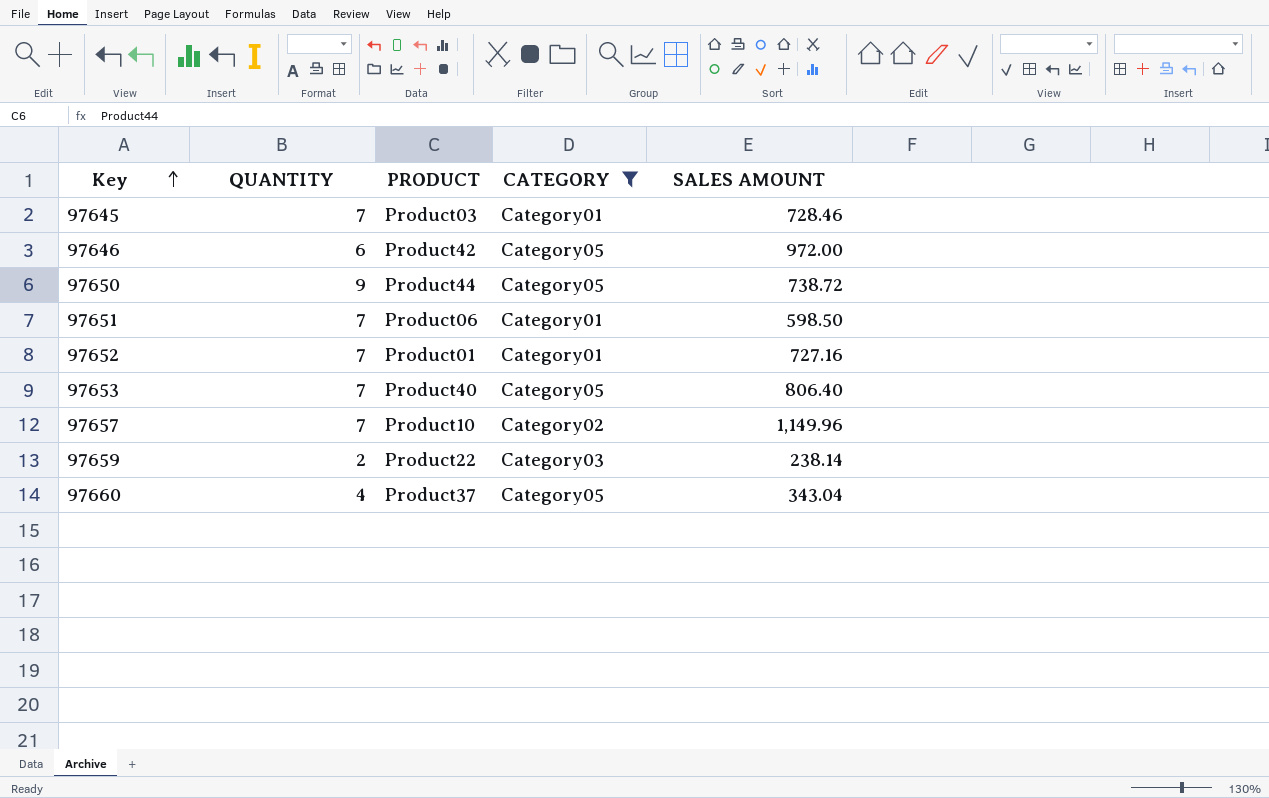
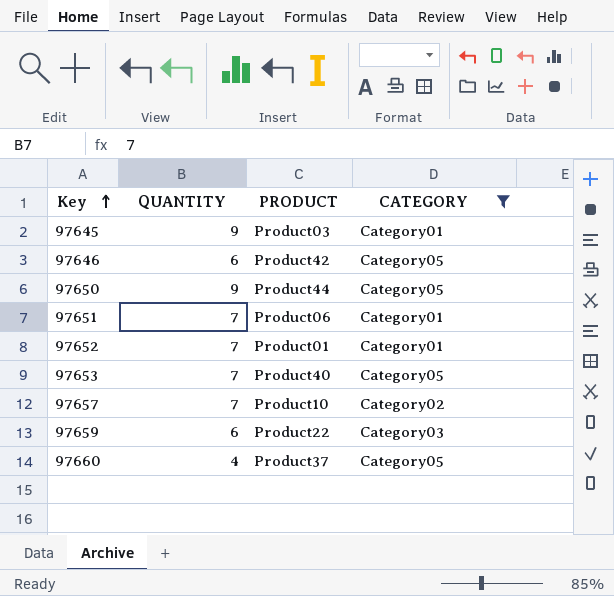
column SALES AMOUNT | position: 5 -> none
97645 | QUANTITY: 7 -> 9
97659 | QUANTITY: 2 -> 6

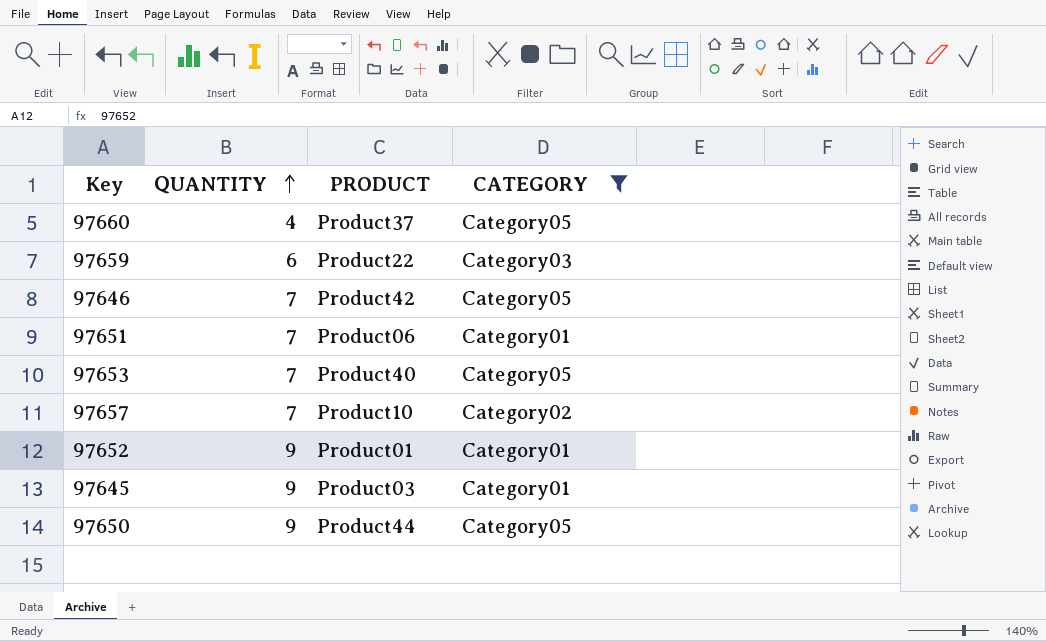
row order: Key ascending -> QUANTITY ascending
97646 | QUANTITY: 6 -> 7
97652 | QUANTITY: 7 -> 9

